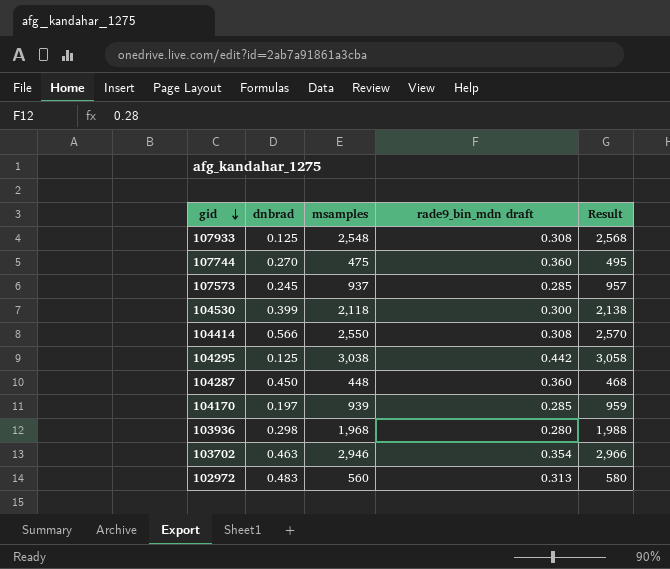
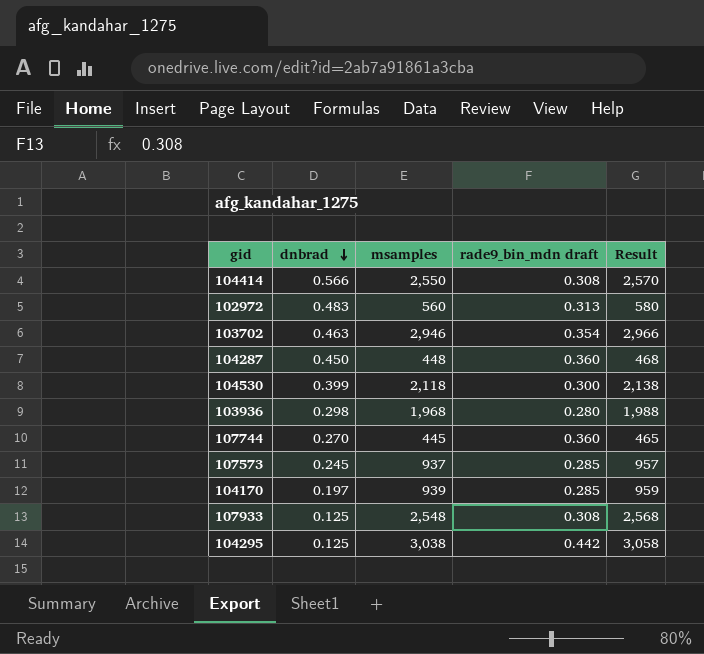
row order: gid descending -> dnbrad descending
107744 | msamples: 475 -> 445
107744 | Result: 495 -> 465

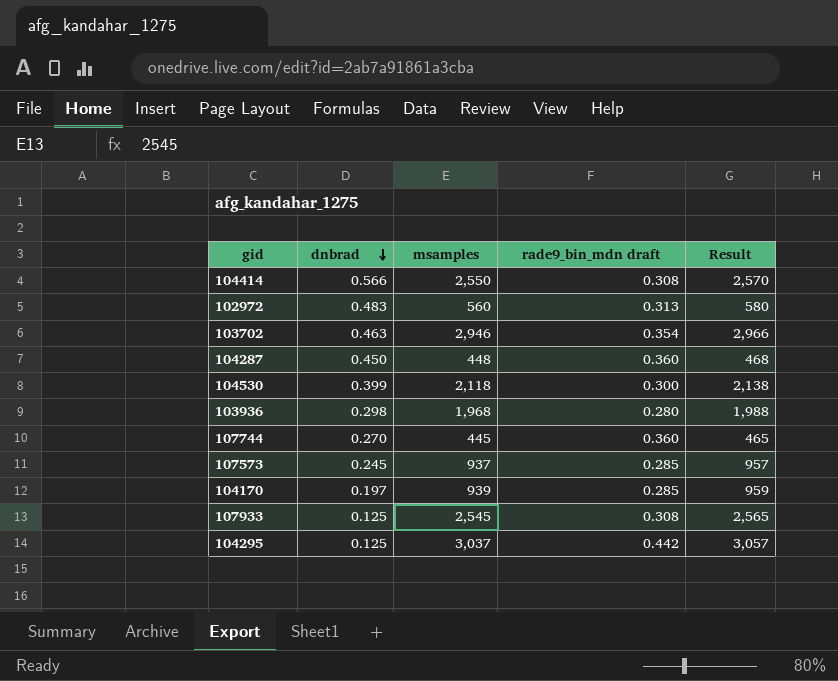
107933 | msamples: 2,548 -> 2,545
107933 | Result: 2,568 -> 2,565
104295 | msamples: 3,038 -> 3,037
104295 | Result: 3,058 -> 3,057

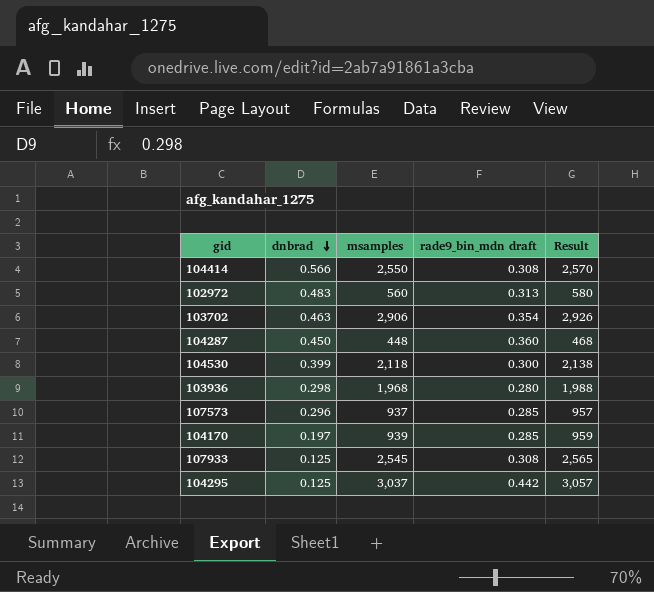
row 107744: 0.270 | 445 | 0.360 | 465 -> none
103702 | msamples: 2,946 -> 2,906
103702 | Result: 2,966 -> 2,926
107573 | dnbrad: 0.245 -> 0.296

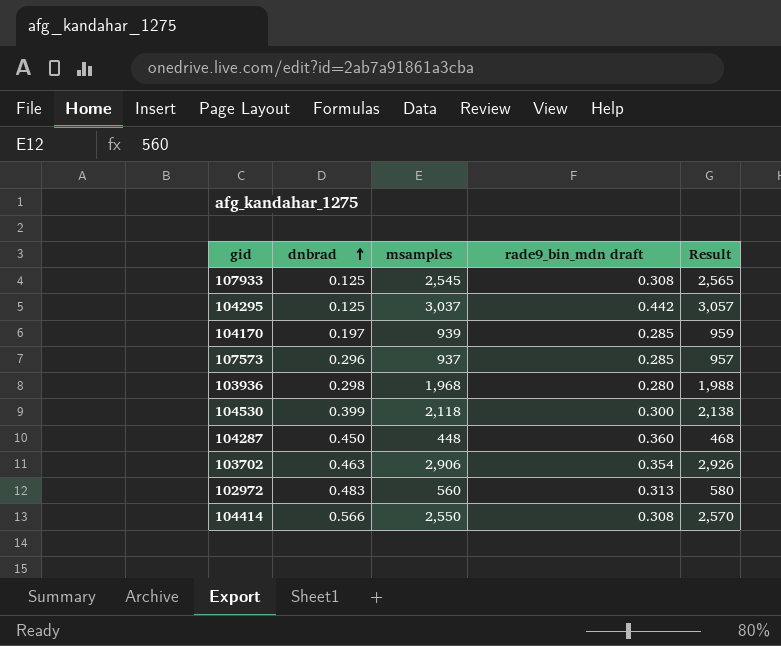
row order: dnbrad descending -> dnbrad ascending

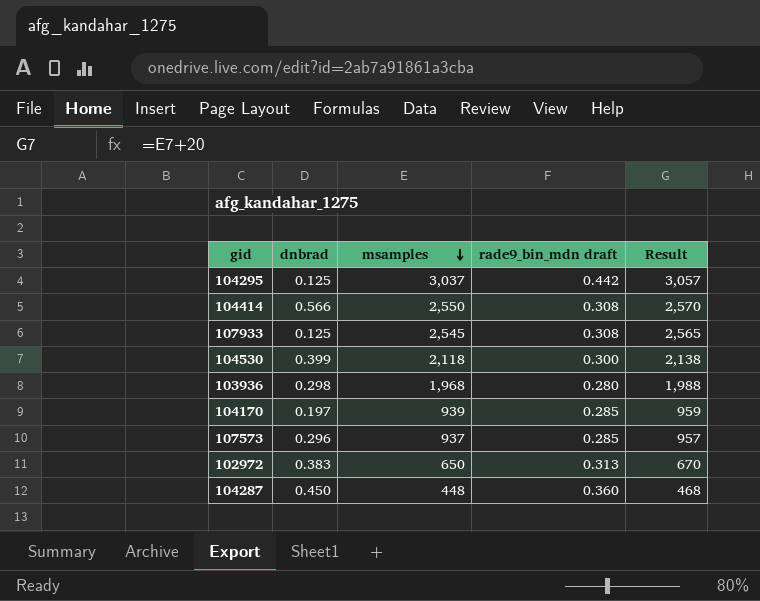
row order: dnbrad ascending -> msamples descending
row 103702: 0.463 | 2,906 | 0.354 | 2,926 -> none
102972 | dnbrad: 0.483 -> 0.383
102972 | msamples: 560 -> 650
102972 | Result: 580 -> 670

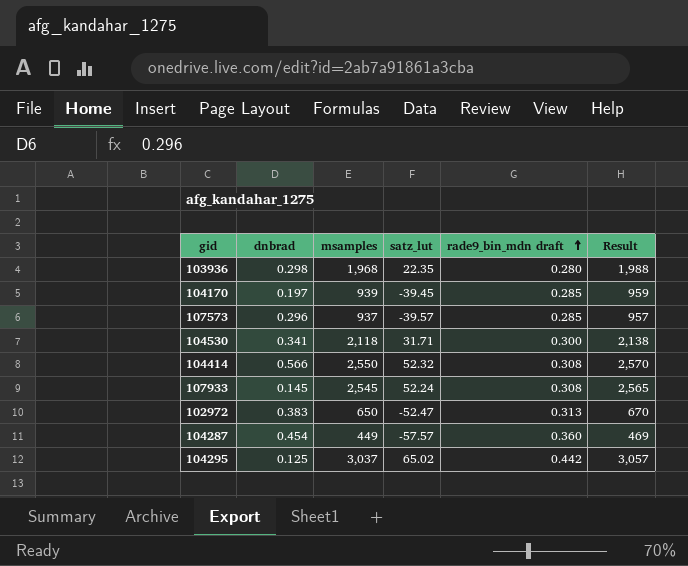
row order: msamples descending -> rade9_bin_mdn draft ascending
column satz_lut | position: none -> 4
104530 | dnbrad: 0.399 -> 0.341
107933 | dnbrad: 0.125 -> 0.145
104287 | dnbrad: 0.450 -> 0.454
104287 | msamples: 448 -> 449
104287 | Result: 468 -> 469

